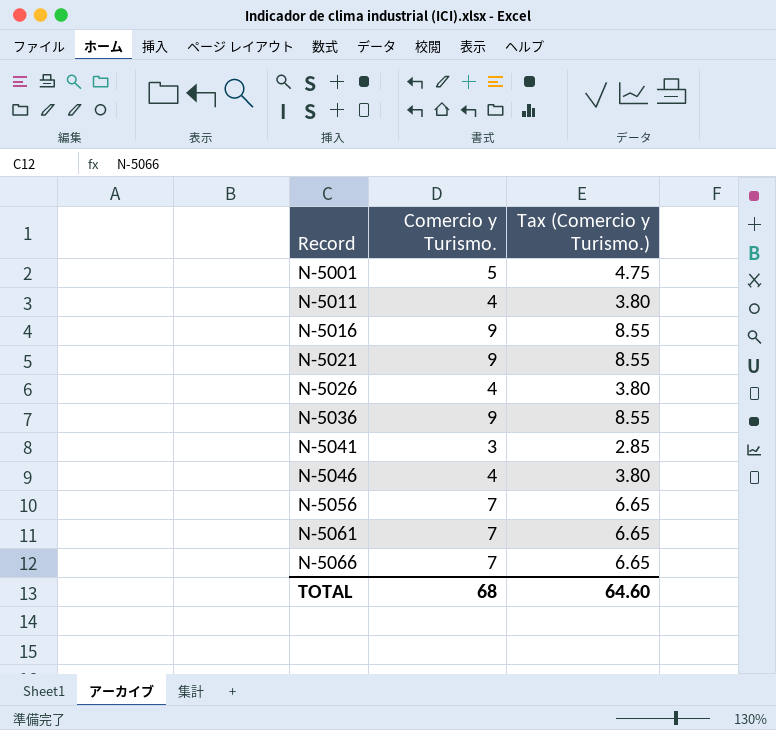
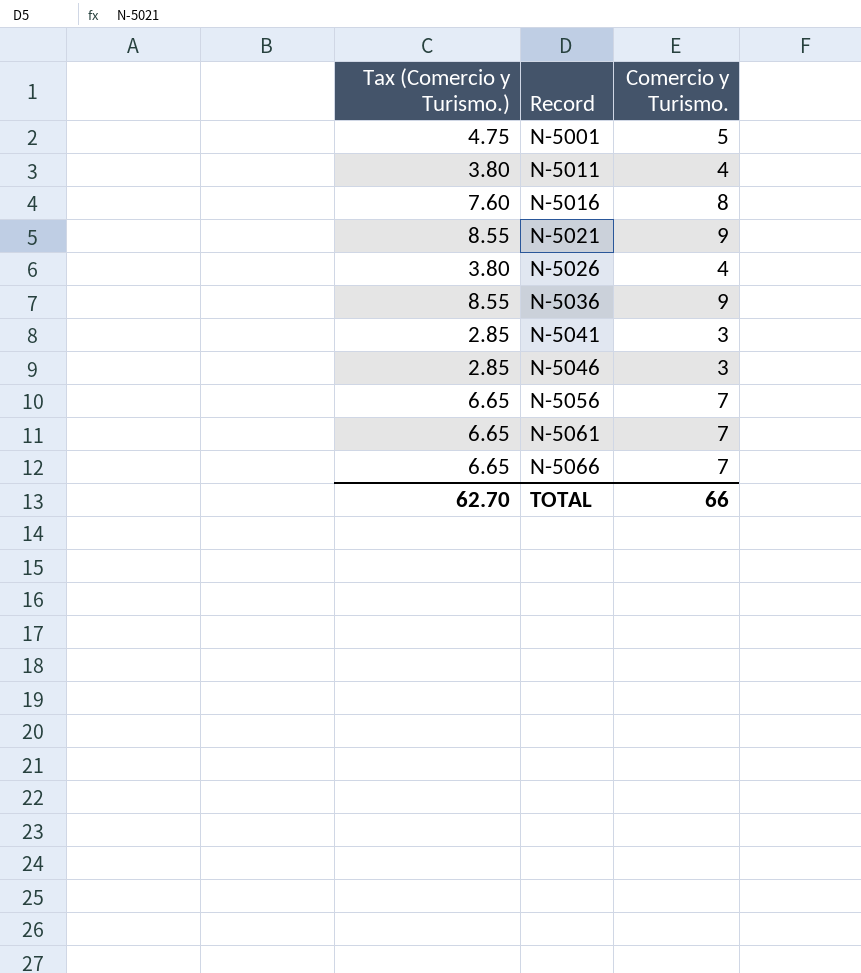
column Tax (Comercio y Turismo.) | position: 3 -> 1
N-5016 | Tax (Comercio y Turismo.): 8.55 -> 7.60
N-5016 | Comercio y Turismo.: 9 -> 8
N-5046 | Tax (Comercio y Turismo.): 3.80 -> 2.85
N-5046 | Comercio y Turismo.: 4 -> 3
TOTAL | Tax (Comercio y Turismo.): 64.60 -> 62.70
TOTAL | Comercio y Turismo.: 68 -> 66

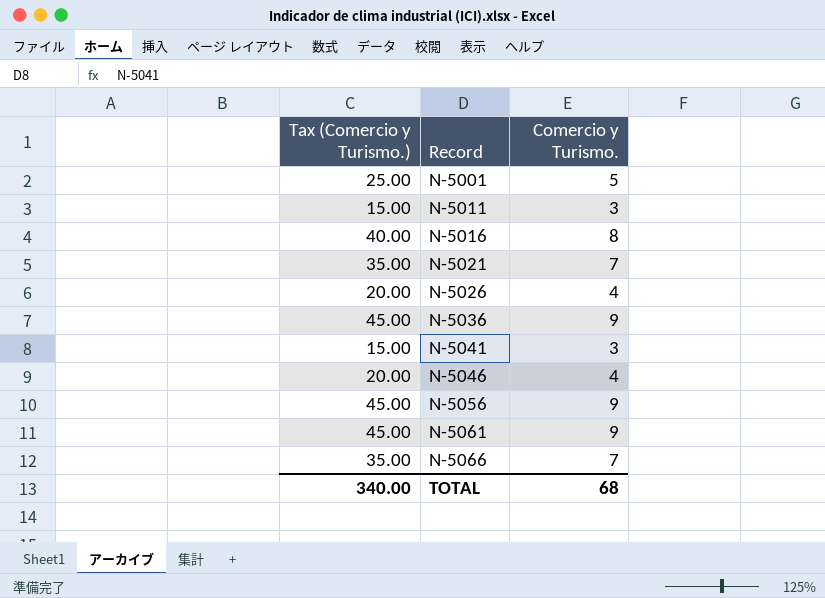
column Tax (Comercio y Turismo.) | formula: [Comercio y Turismo.] * 0.95 -> [Comercio y Turismo.] * 5
N-5011 | Comercio y Turismo.: 4 -> 3
N-5021 | Comercio y Turismo.: 9 -> 7
N-5046 | Comercio y Turismo.: 3 -> 4
N-5056 | Comercio y Turismo.: 7 -> 9
N-5061 | Comercio y Turismo.: 7 -> 9
TOTAL | Tax (Comercio y Turismo.): 62.70 -> 340.00
TOTAL | Comercio y Turismo.: 66 -> 68

